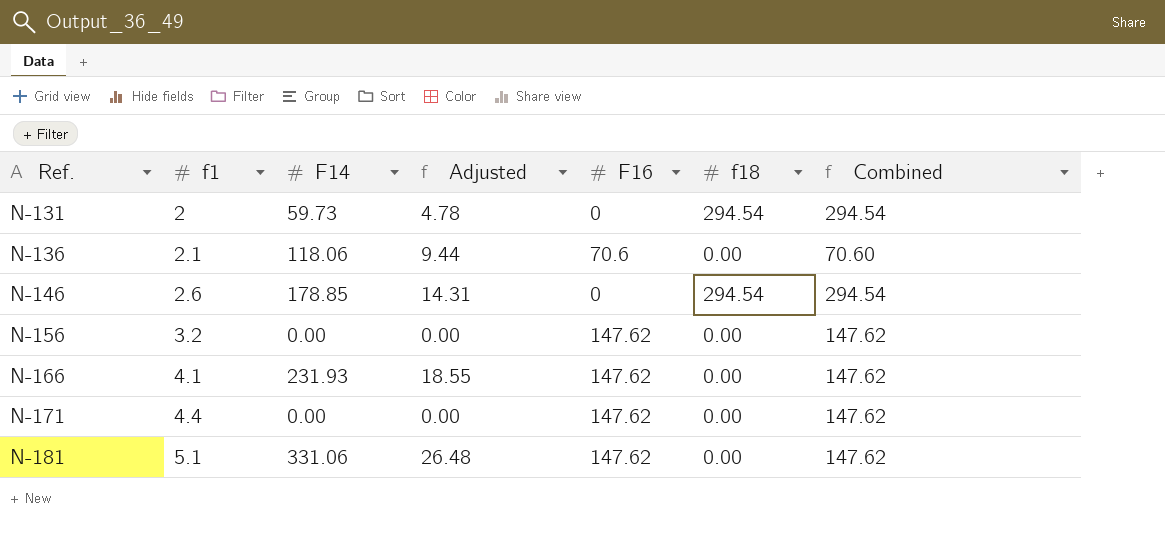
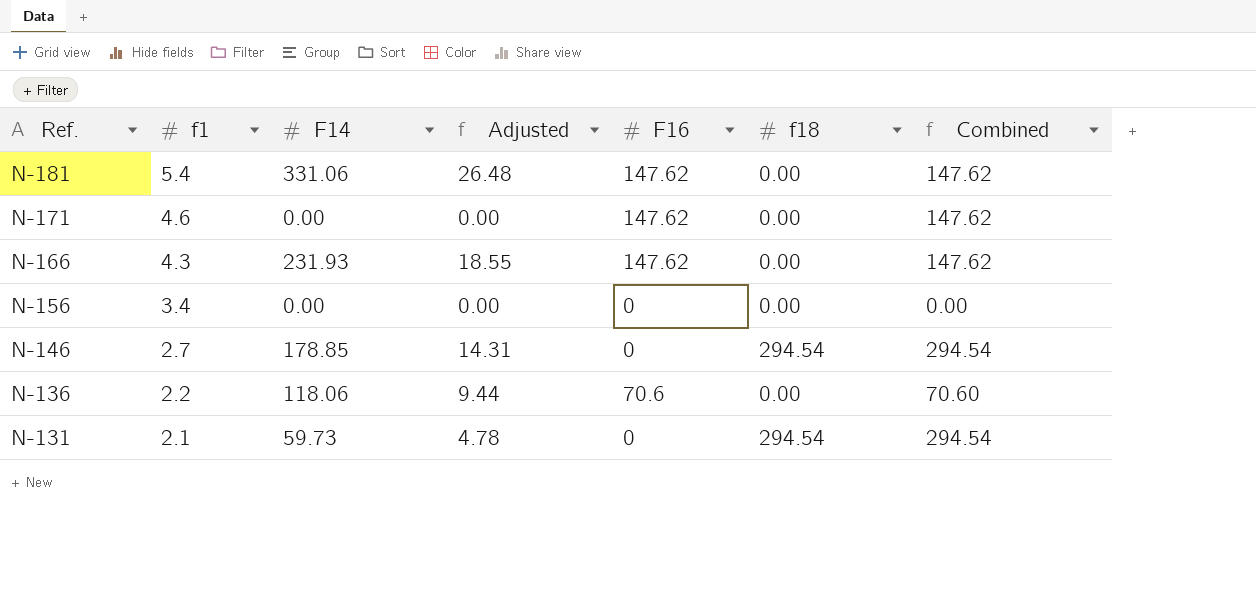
row order: Ref. ascending -> Ref. descending
N-181 | f1: 5.1 -> 5.4
N-171 | f1: 4.4 -> 4.6
N-166 | f1: 4.1 -> 4.3
N-156 | f1: 3.2 -> 3.4
N-156 | F16: 147.62 -> 0
N-156 | Combined: 147.62 -> 0.00
N-146 | f1: 2.6 -> 2.7
N-136 | f1: 2.1 -> 2.2
N-131 | f1: 2 -> 2.1

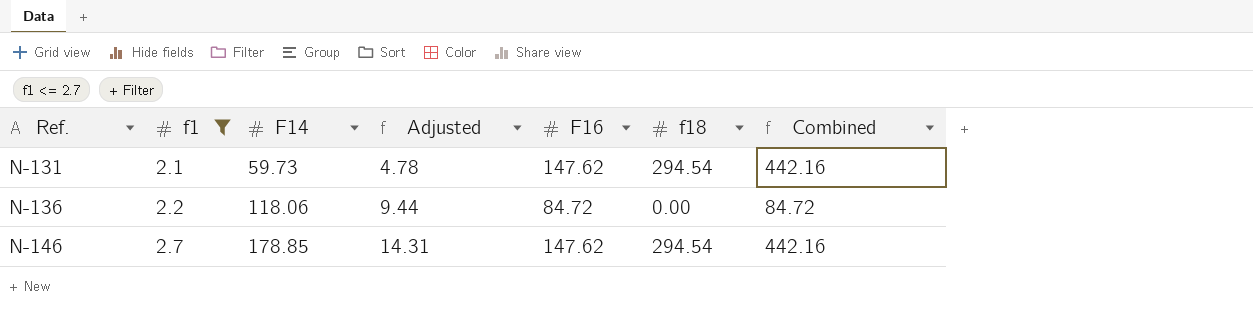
filter: none -> f1 <= 2.7
row order: Ref. descending -> Ref. ascending
N-131 | F16: 0 -> 147.62
N-131 | Combined: 294.54 -> 442.16
N-136 | F16: 70.6 -> 84.72
N-136 | Combined: 70.60 -> 84.72
N-146 | F16: 0 -> 147.62
N-146 | Combined: 294.54 -> 442.16

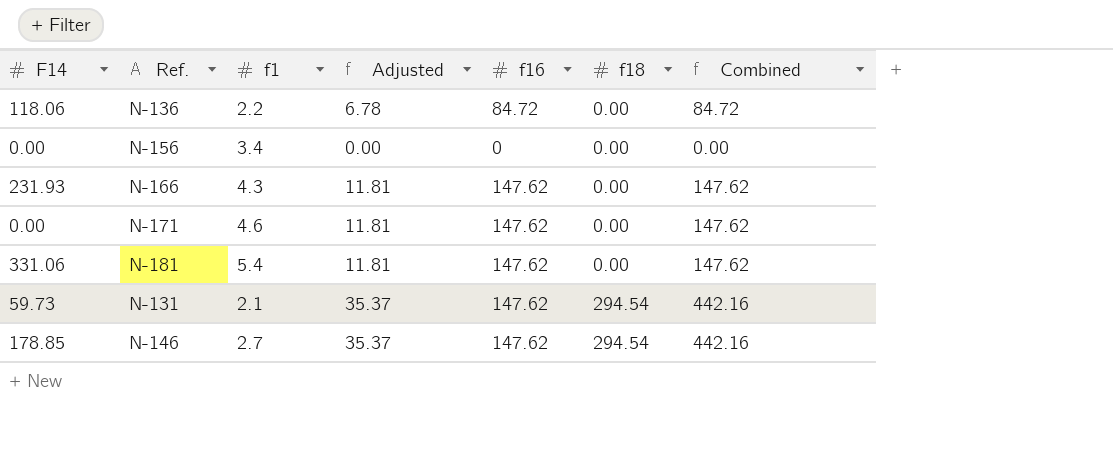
filter: f1 <= 2.7 -> none
row order: Ref. ascending -> f18 ascending
column F14 | position: 3 -> 1
column Adjusted | formula: [F14] * 0.08 -> [Combined] * 0.08
column name: F16 -> f16

